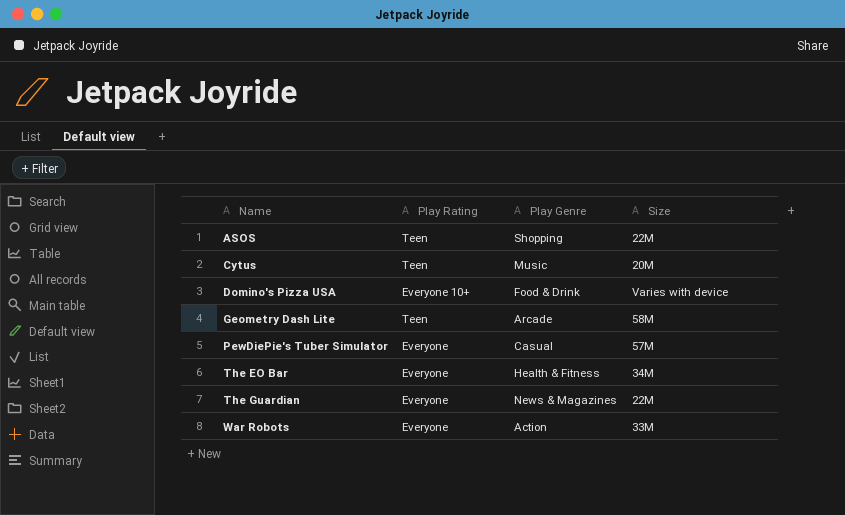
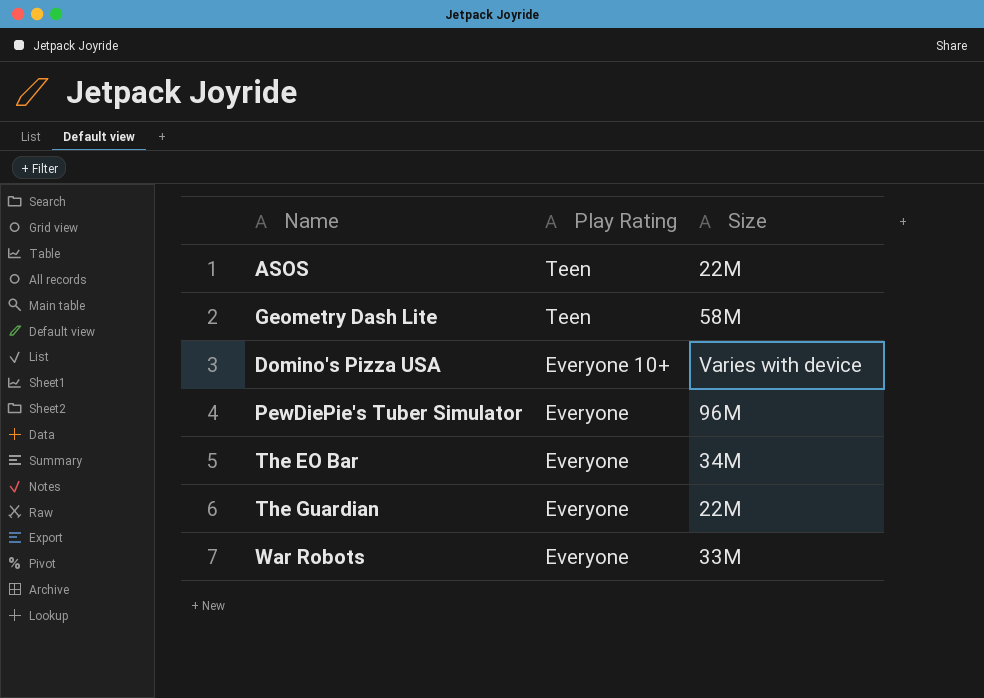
row order: Name ascending -> Play Rating descending
column Play Genre | position: 3 -> none
row Cytus: Teen | Music | 20M -> none
PewDiePie's Tuber Simulator | Size: 57M -> 96M

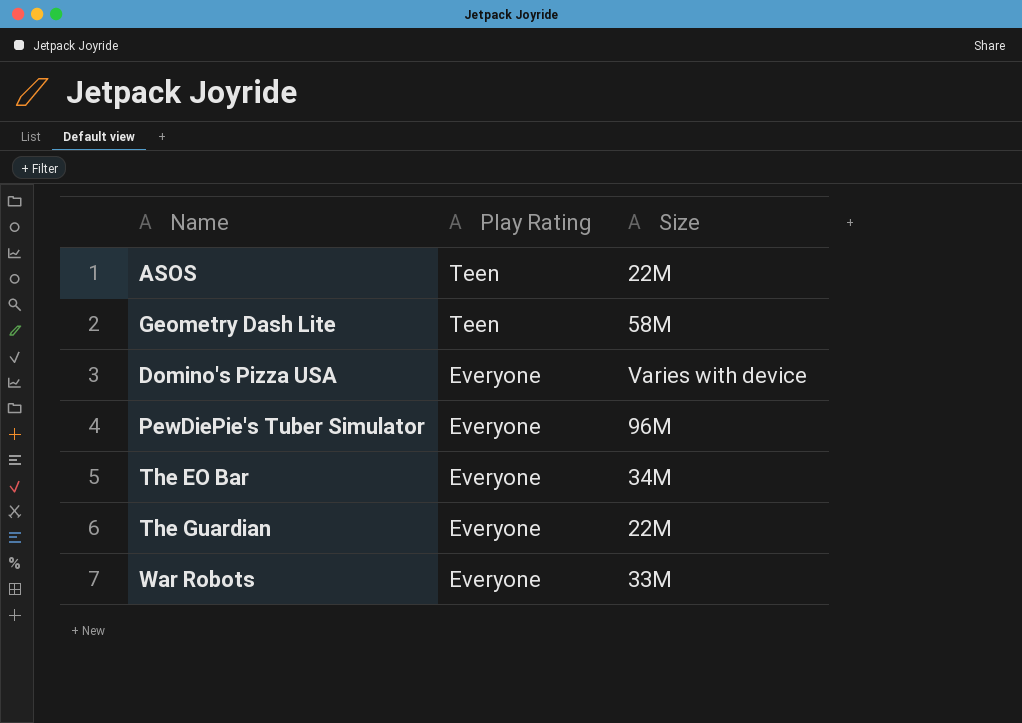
Domino's Pizza USA | Play Rating: Everyone 10+ -> Everyone

